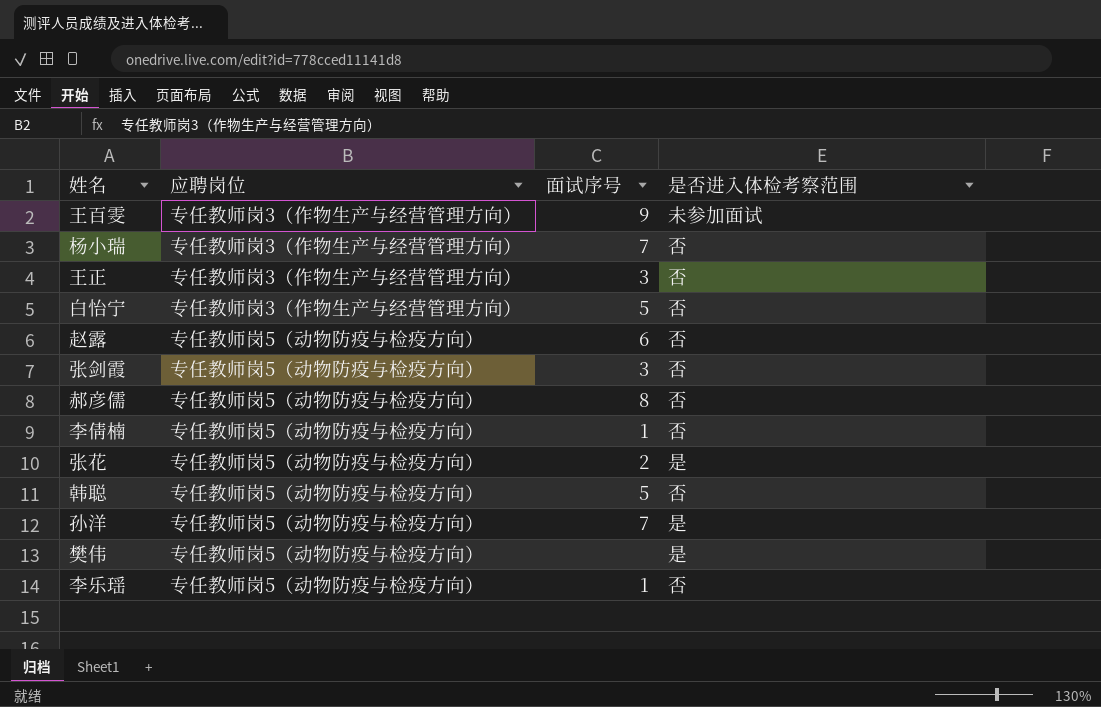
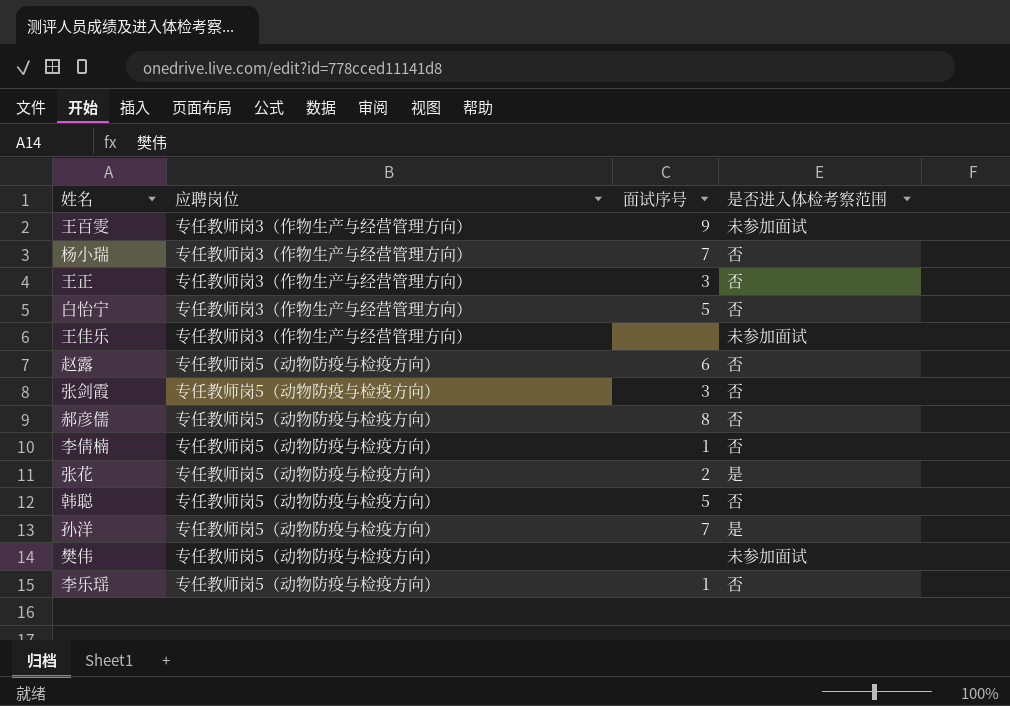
row 王佳乐: none -> 专任教师岗3（作物生产与经营管理方向） | none | 未参加面试
樊伟 | 是否进入体检考察范围: 是 -> 未参加面试

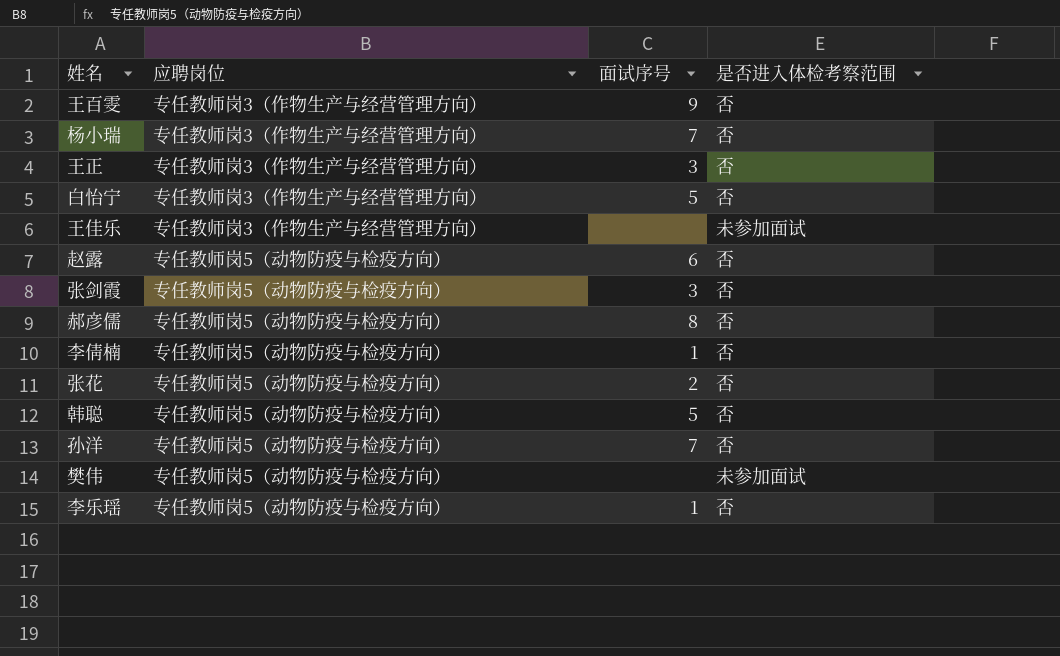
王百雯 | 是否进入体检考察范围: 未参加面试 -> 否
张花 | 是否进入体检考察范围: 是 -> 否
孙洋 | 是否进入体检考察范围: 是 -> 否

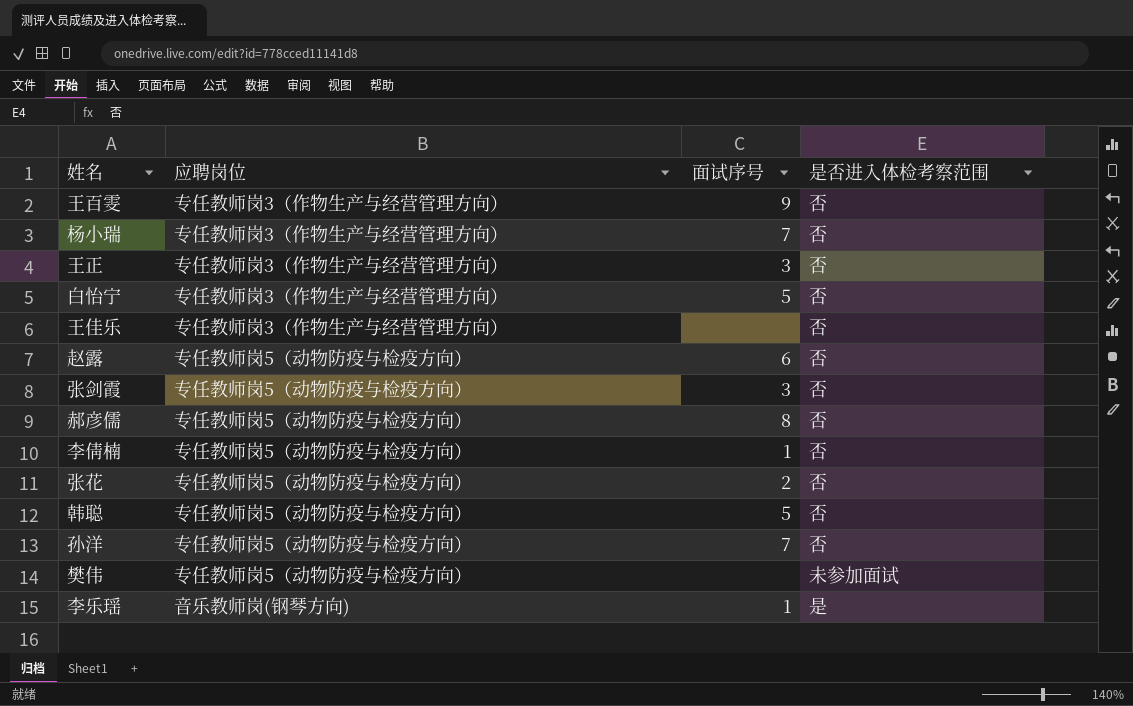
王佳乐 | 是否进入体检考察范围: 未参加面试 -> 否
李乐瑶 | 应聘岗位: 专任教师岗5（动物防疫与检疫方向） -> 音乐教师岗(钢琴方向)
李乐瑶 | 是否进入体检考察范围: 否 -> 是

